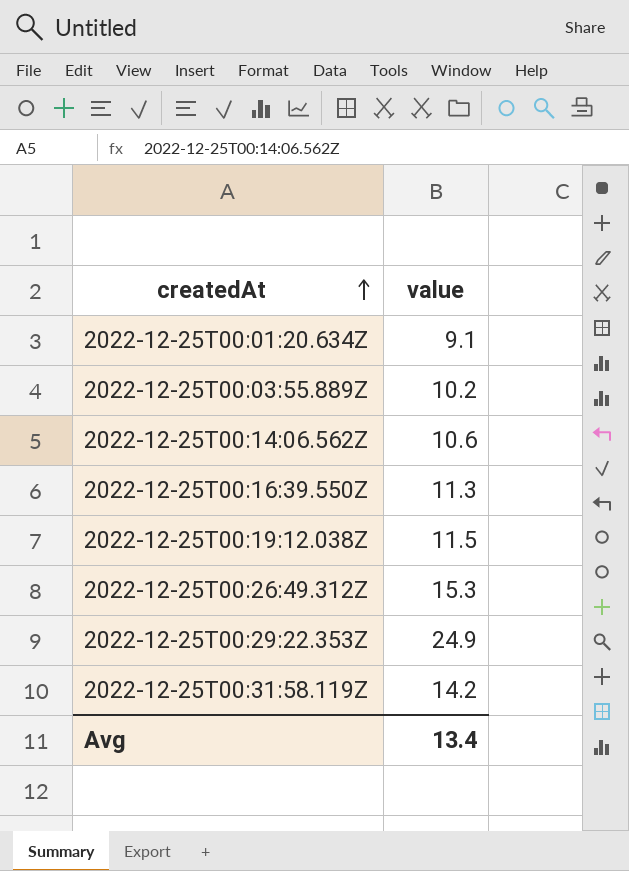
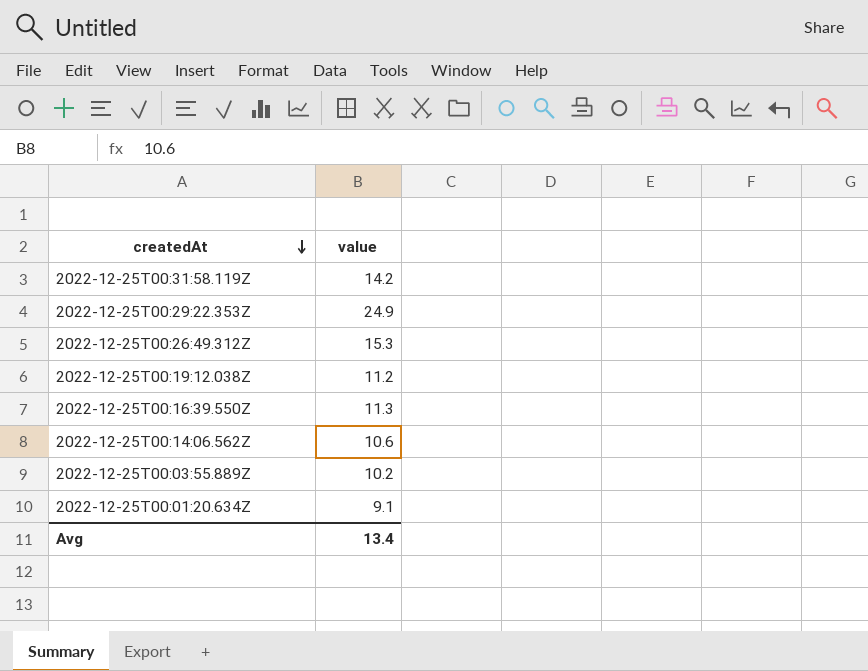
row order: createdAt ascending -> createdAt descending
2022-12-25T00:19:12.038Z | value: 11.5 -> 11.2

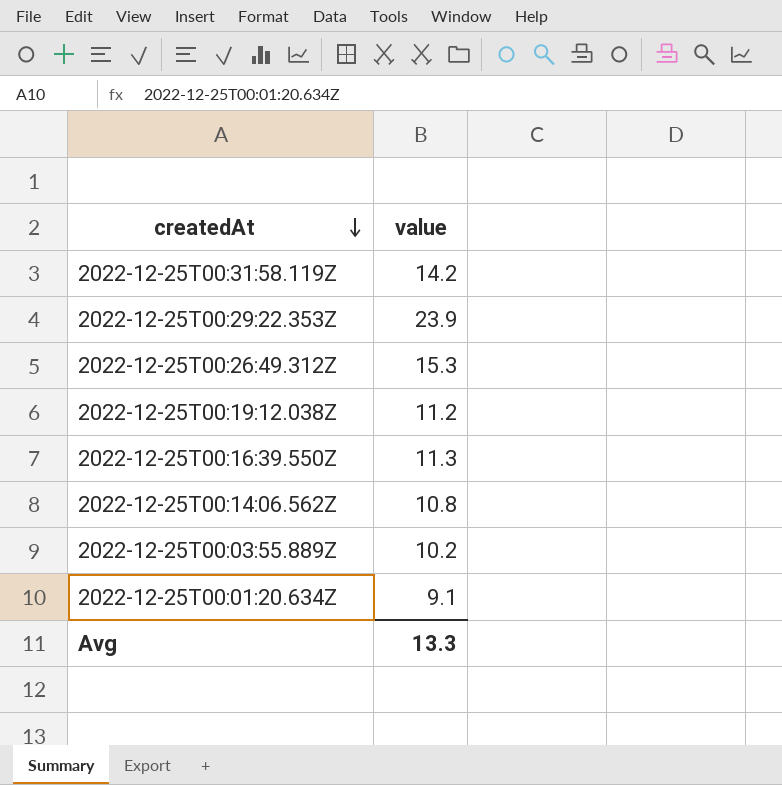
2022-12-25T00:29:22.353Z | value: 24.9 -> 23.9
2022-12-25T00:14:06.562Z | value: 10.6 -> 10.8
Avg | value: 13.4 -> 13.3

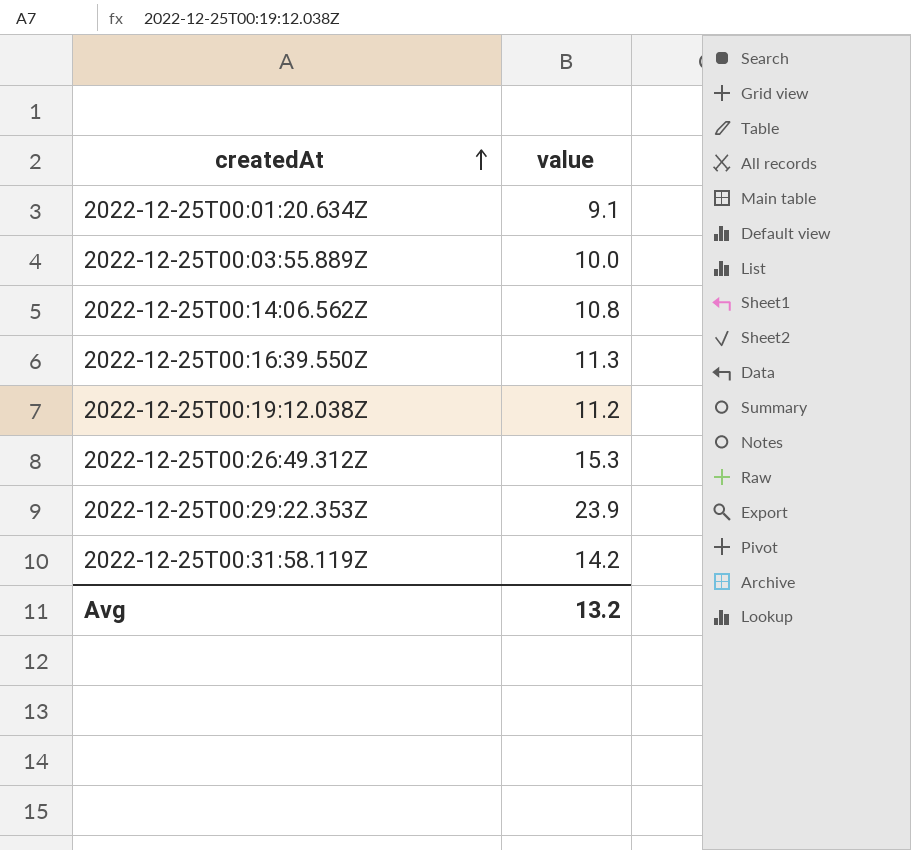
row order: createdAt descending -> createdAt ascending
2022-12-25T00:03:55.889Z | value: 10.2 -> 10.0
Avg | value: 13.3 -> 13.2

